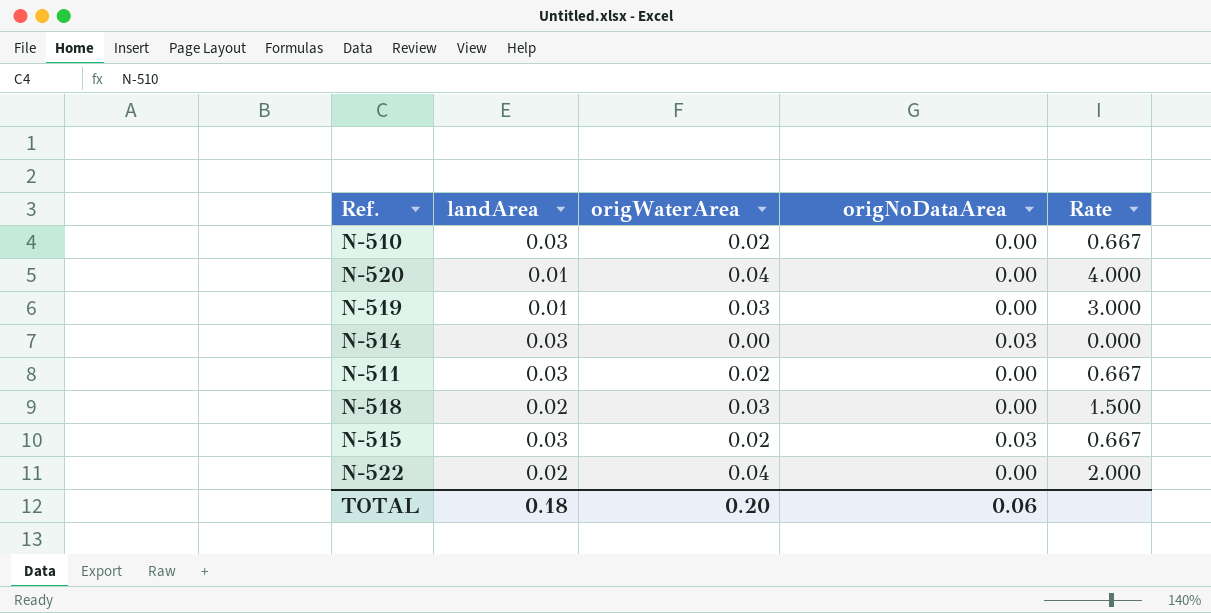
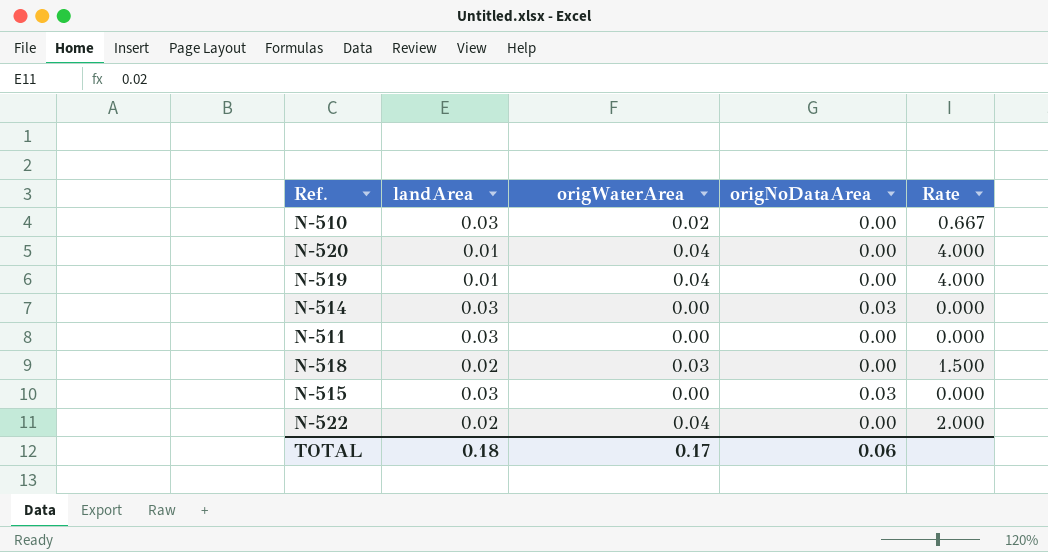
N-519 | origWaterArea: 0.03 -> 0.04
N-519 | Rate: 3.000 -> 4.000
N-511 | origWaterArea: 0.02 -> 0.00
N-511 | Rate: 0.667 -> 0.000
N-515 | origWaterArea: 0.02 -> 0.00
N-515 | Rate: 0.667 -> 0.000
TOTAL | origWaterArea: 0.20 -> 0.17

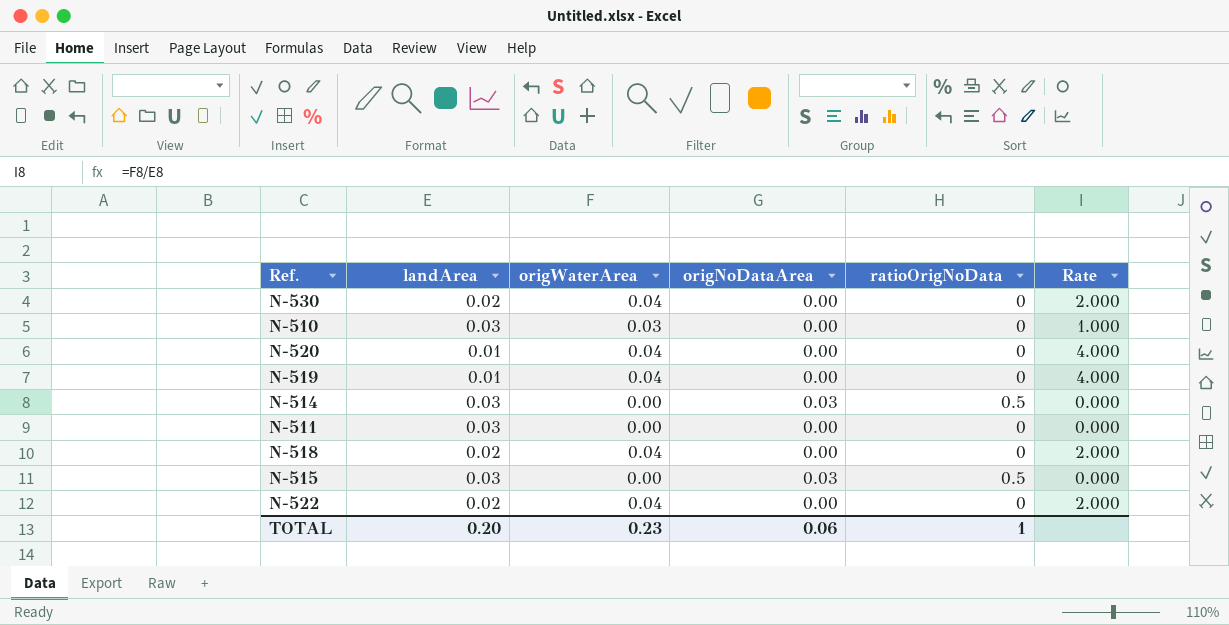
column ratioOrigNoData | position: none -> 5
row N-530: none -> 0.02 | 0.04 | 0.00 | 0 | 2.000
N-510 | origWaterArea: 0.02 -> 0.03
N-510 | Rate: 0.667 -> 1.000
N-518 | origWaterArea: 0.03 -> 0.04
N-518 | Rate: 1.500 -> 2.000
TOTAL | landArea: 0.18 -> 0.20
TOTAL | origWaterArea: 0.17 -> 0.23

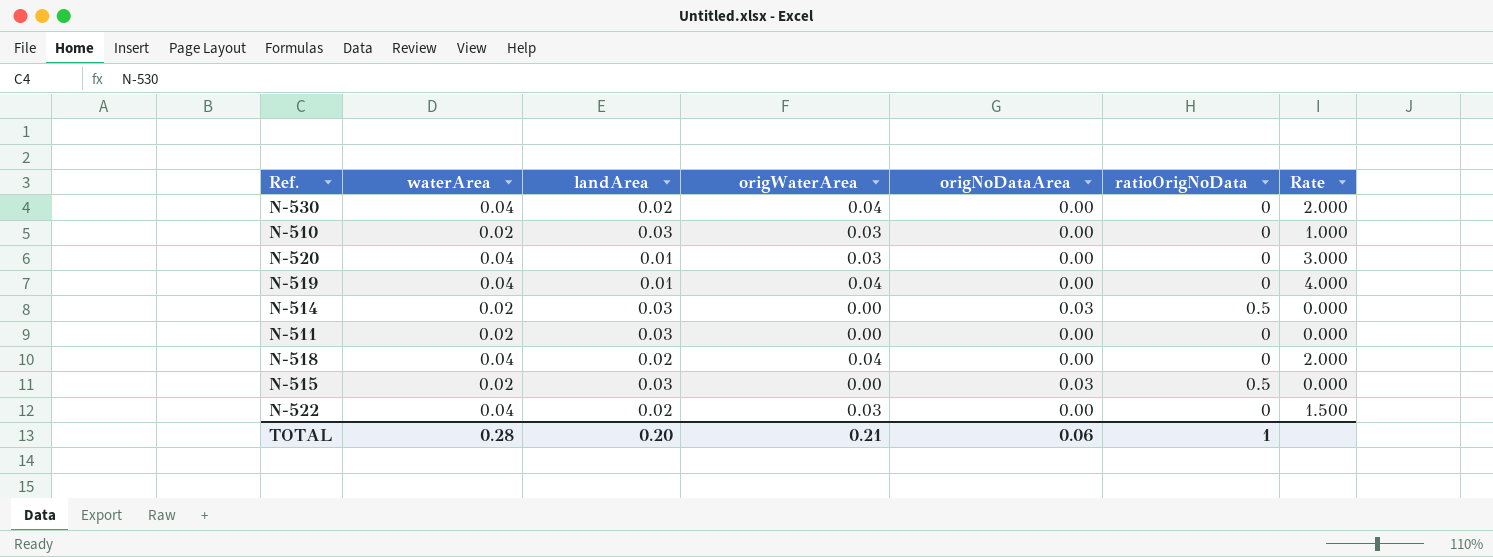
column waterArea | position: none -> 2
N-520 | origWaterArea: 0.04 -> 0.03
N-520 | Rate: 4.000 -> 3.000
N-522 | origWaterArea: 0.04 -> 0.03
N-522 | Rate: 2.000 -> 1.500
TOTAL | origWaterArea: 0.23 -> 0.21

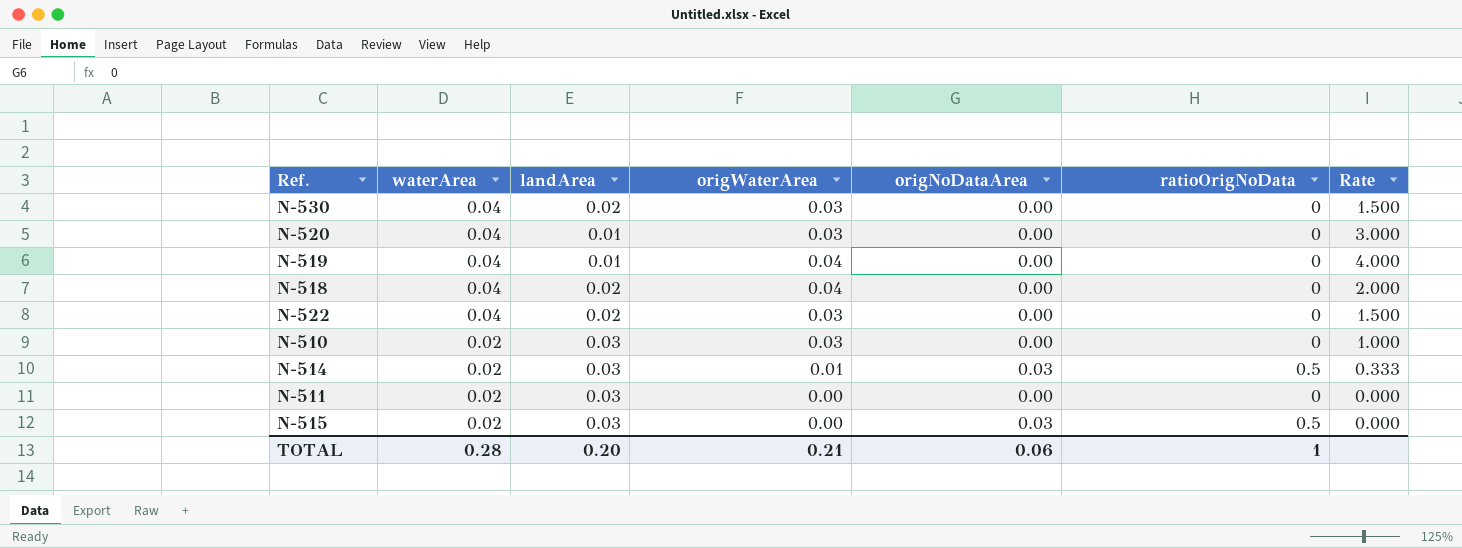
row order: none -> waterArea descending
N-530 | origWaterArea: 0.04 -> 0.03
N-530 | Rate: 2.000 -> 1.500
N-514 | origWaterArea: 0.00 -> 0.01
N-514 | Rate: 0.000 -> 0.333

